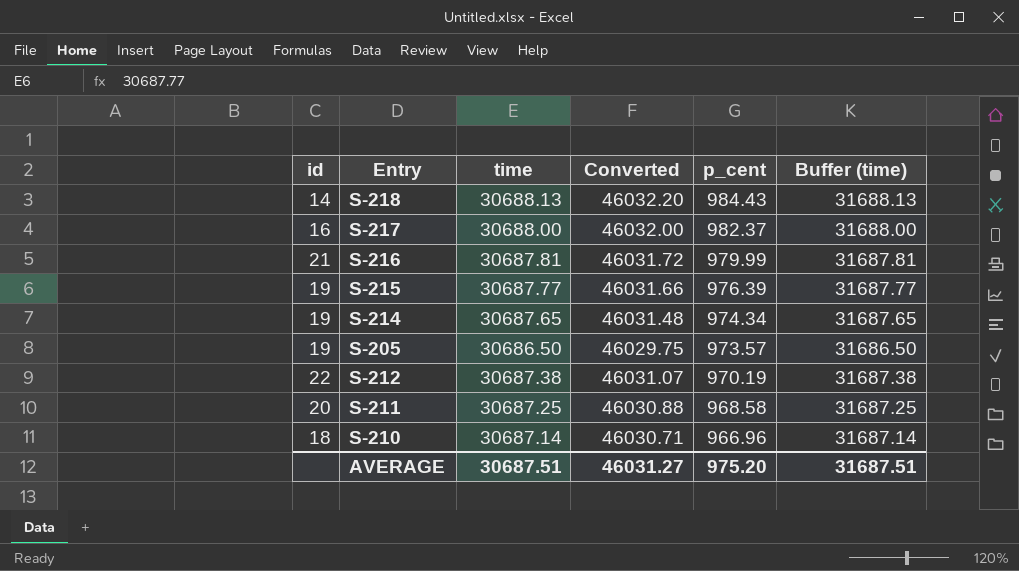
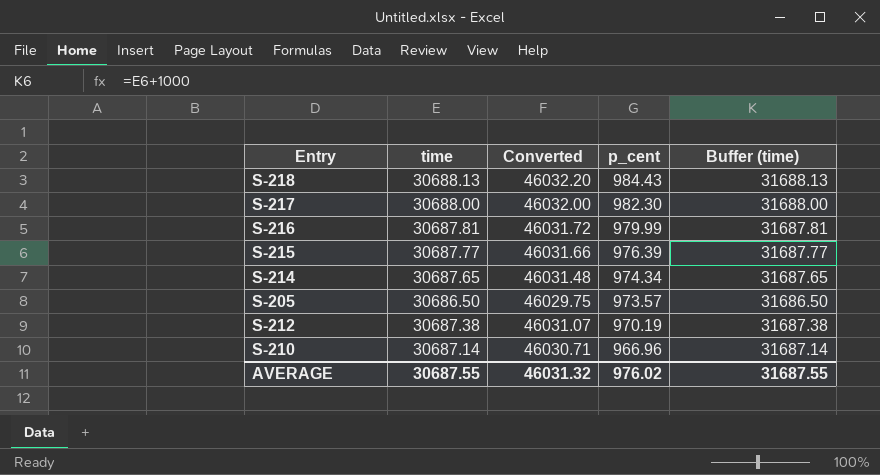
column id | position: 1 -> none
row S-211: 20 | 30687.25 | 46030.88 | 968.58 | 31687.25 -> none
S-217 | p_cent: 982.37 -> 982.30
AVERAGE | time: 30687.51 -> 30687.55
AVERAGE | Converted: 46031.27 -> 46031.32
AVERAGE | p_cent: 975.20 -> 976.02
AVERAGE | Buffer (time): 31687.51 -> 31687.55

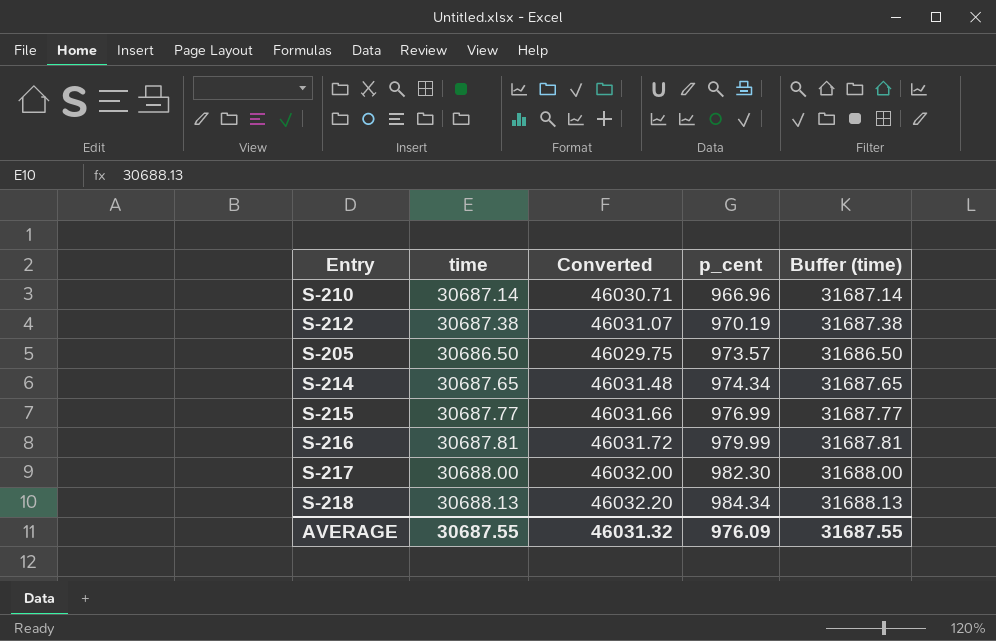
row order: p_cent descending -> p_cent ascending
S-215 | p_cent: 976.39 -> 976.99
S-218 | p_cent: 984.43 -> 984.34
AVERAGE | p_cent: 976.02 -> 976.09

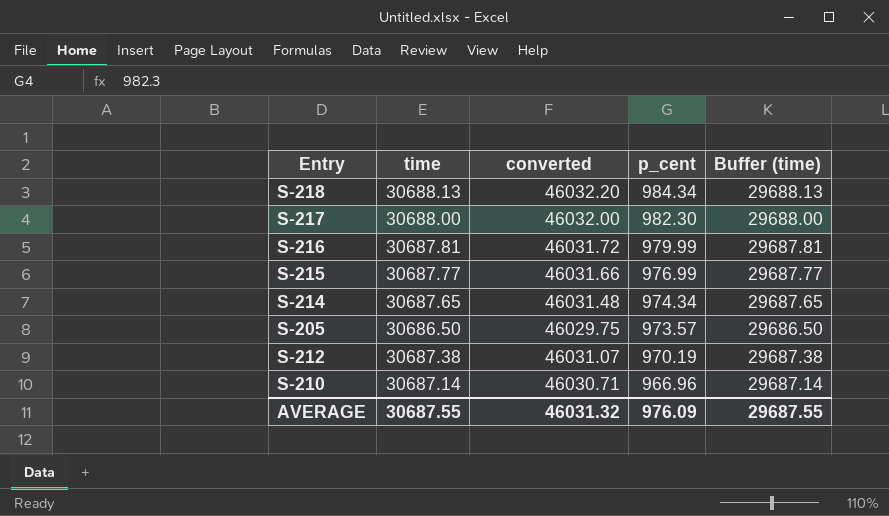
row order: p_cent ascending -> p_cent descending
column name: Converted -> converted
column Buffer (time) | formula: [time] + 1000 -> [time] - 1000
AVERAGE | Buffer (time): 31687.55 -> 29687.55

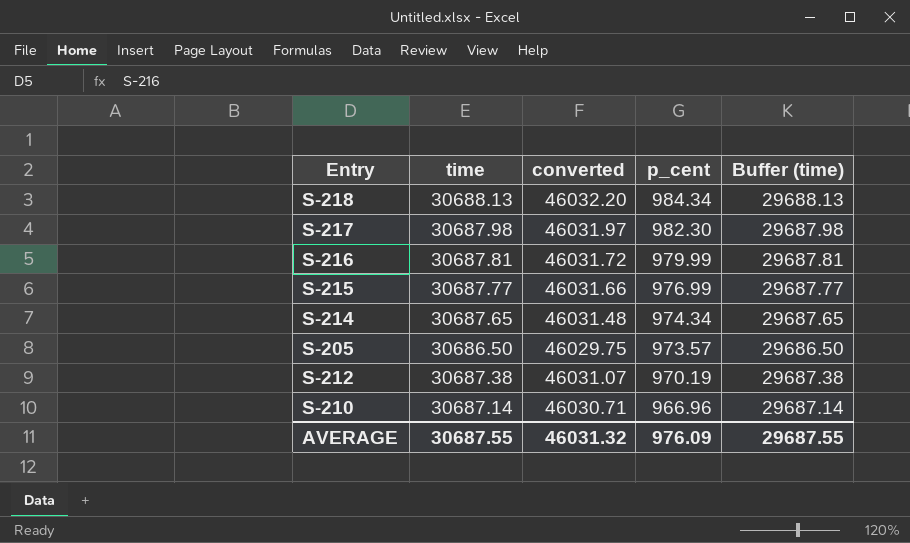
S-217 | time: 30688.00 -> 30687.98
S-217 | converted: 46032.00 -> 46031.97
S-217 | Buffer (time): 29688.00 -> 29687.98

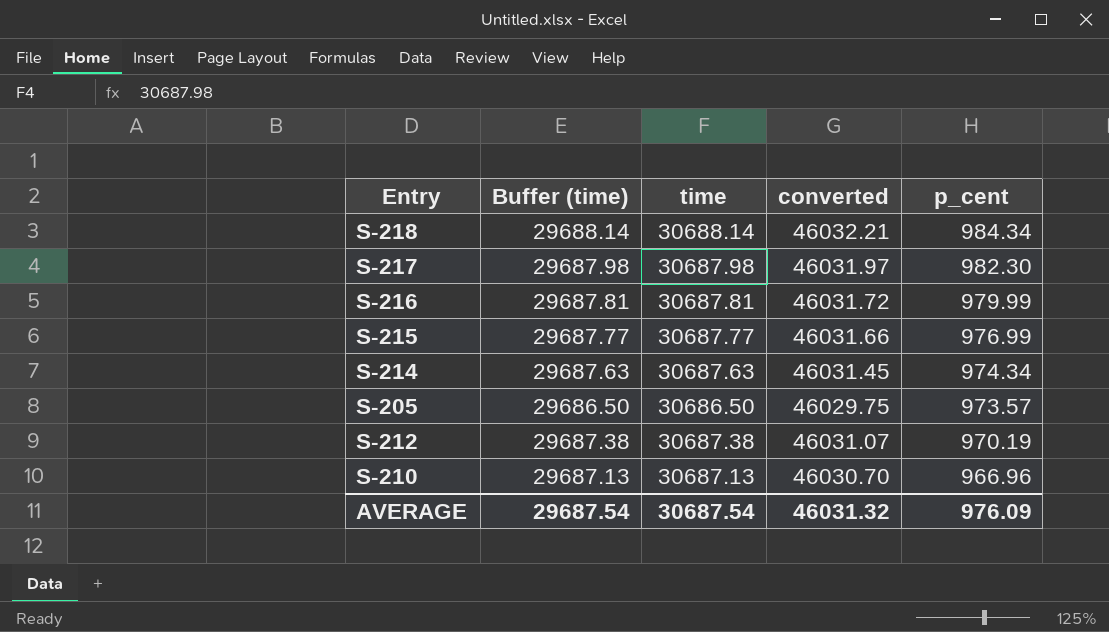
column Buffer (time) | position: 5 -> 2
S-218 | Buffer (time): 29688.13 -> 29688.14
S-218 | time: 30688.13 -> 30688.14
S-218 | converted: 46032.20 -> 46032.21
S-214 | Buffer (time): 29687.65 -> 29687.63
S-214 | time: 30687.65 -> 30687.63
S-214 | converted: 46031.48 -> 46031.45
S-210 | Buffer (time): 29687.14 -> 29687.13
S-210 | time: 30687.14 -> 30687.13
S-210 | converted: 46030.71 -> 46030.70
AVERAGE | Buffer (time): 29687.55 -> 29687.54
AVERAGE | time: 30687.55 -> 30687.54

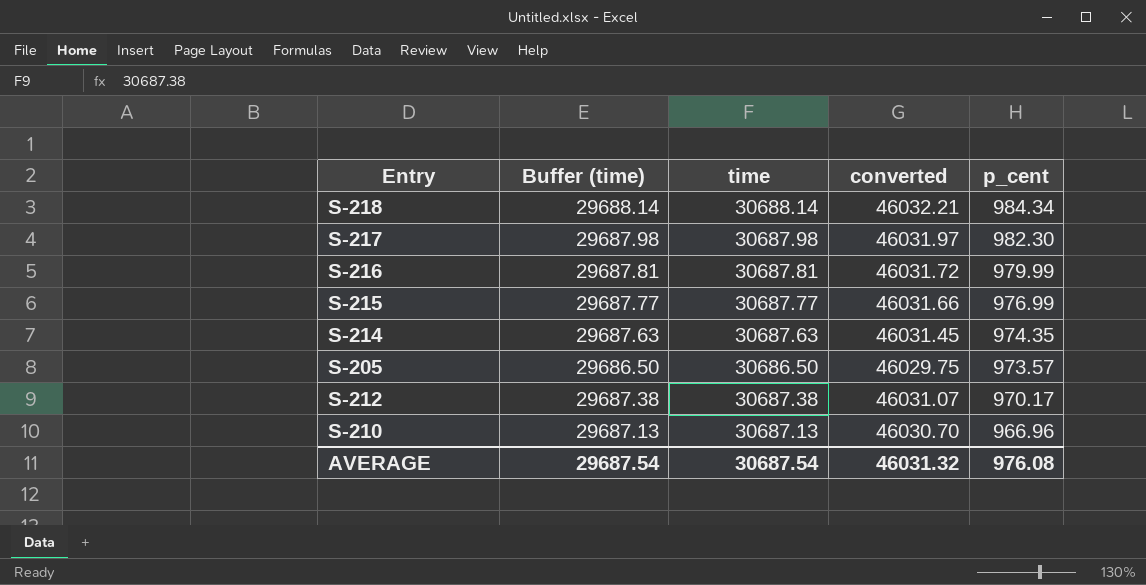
S-214 | p_cent: 974.34 -> 974.35
S-212 | p_cent: 970.19 -> 970.17
AVERAGE | p_cent: 976.09 -> 976.08

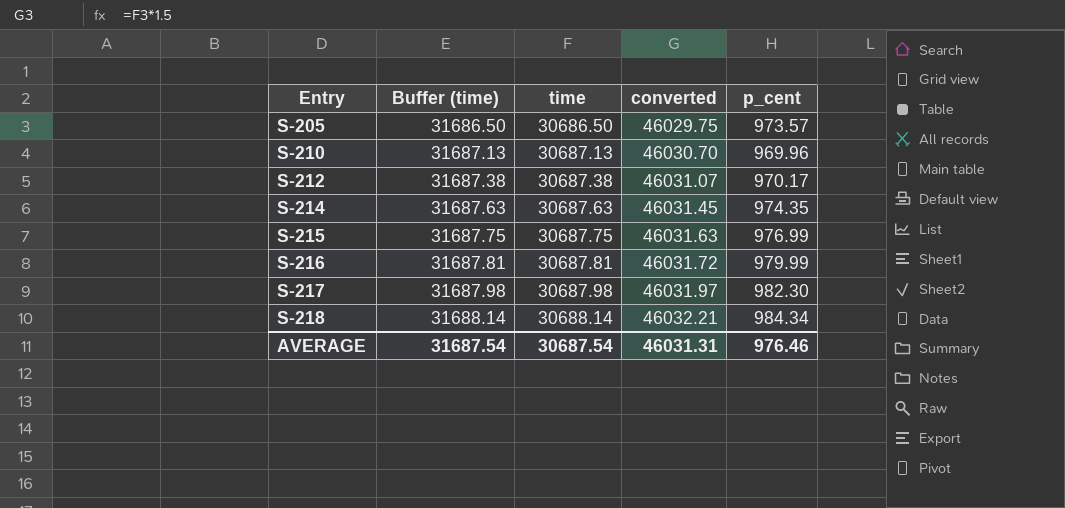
row order: p_cent descending -> Entry ascending
column Buffer (time) | formula: [time] - 1000 -> [time] + 1000
S-210 | p_cent: 966.96 -> 969.96
S-215 | time: 30687.77 -> 30687.75
S-215 | converted: 46031.66 -> 46031.63
AVERAGE | Buffer (time): 29687.54 -> 31687.54
AVERAGE | converted: 46031.32 -> 46031.31
AVERAGE | p_cent: 976.08 -> 976.46

